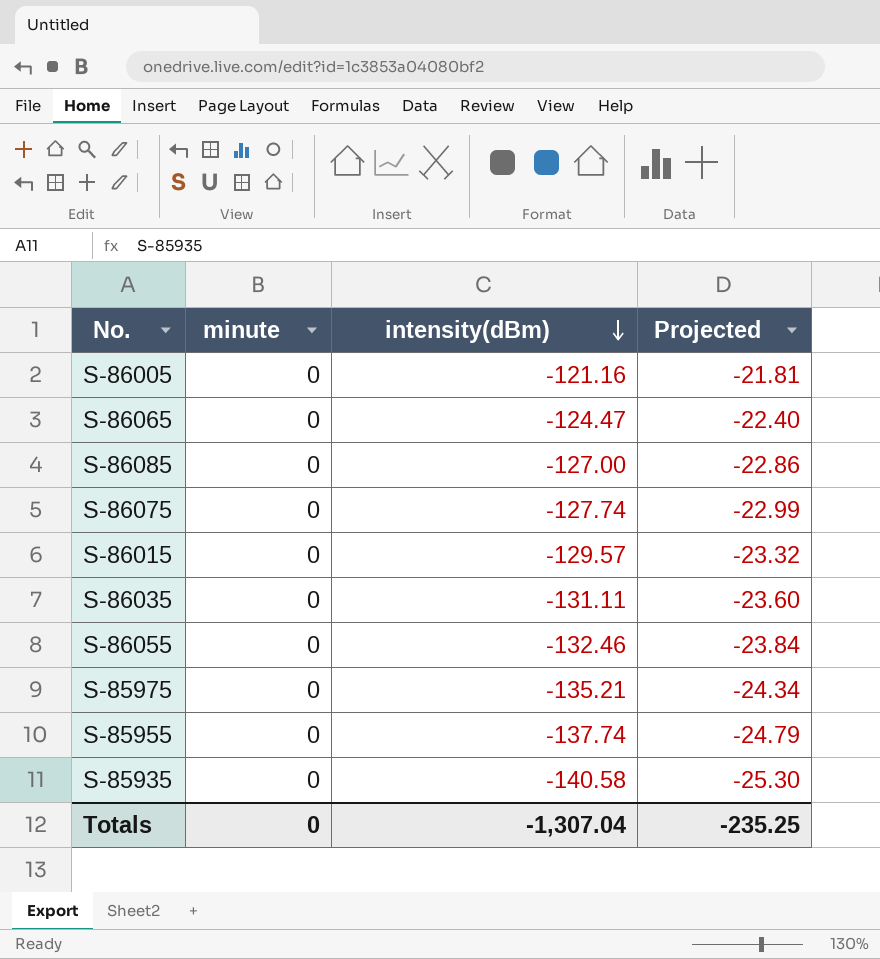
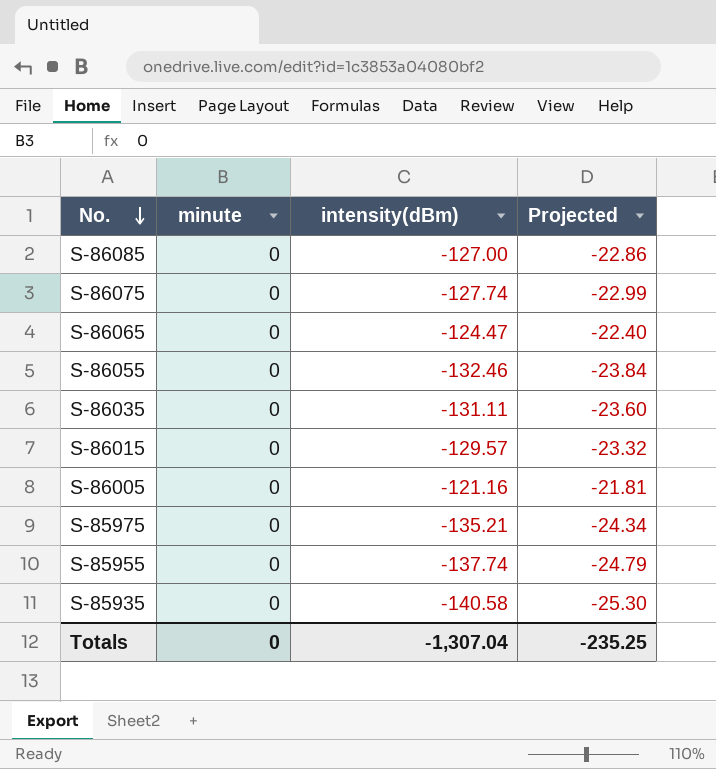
row order: intensity(dBm) descending -> No. descending

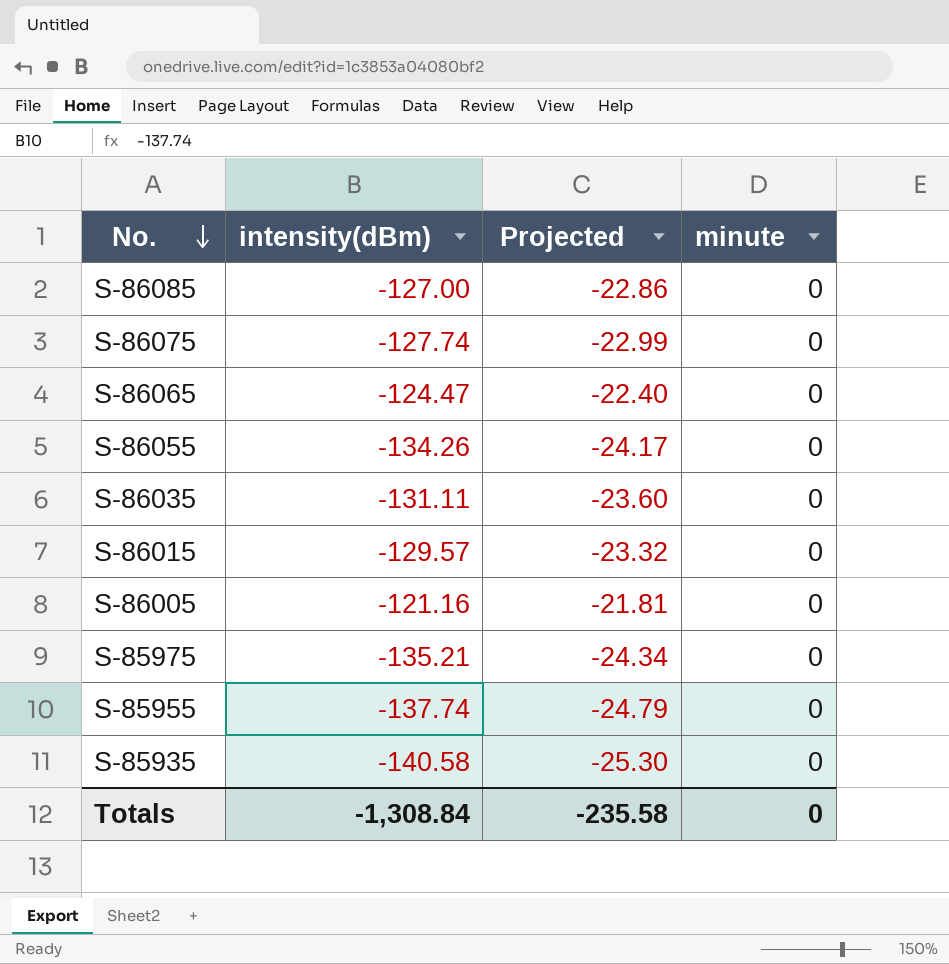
column minute | position: 2 -> 4
S-86055 | intensity(dBm): -132.46 -> -134.26
S-86055 | Projected: -23.84 -> -24.17
Totals | intensity(dBm): -1,307.04 -> -1,308.84
Totals | Projected: -235.25 -> -235.58

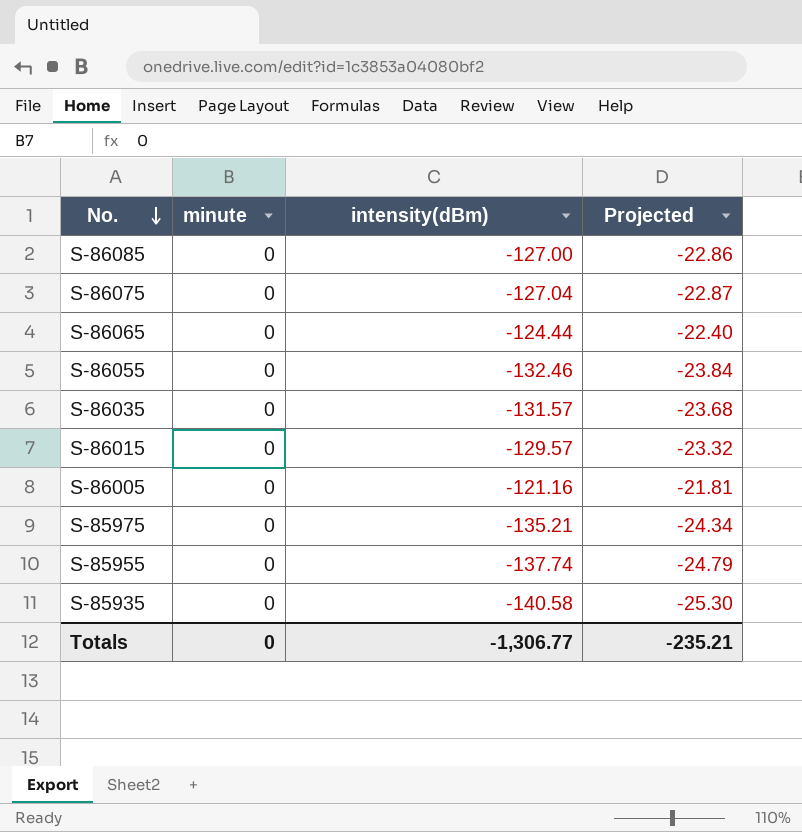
column minute | position: 4 -> 2
S-86075 | intensity(dBm): -127.74 -> -127.04
S-86075 | Projected: -22.99 -> -22.87
S-86065 | intensity(dBm): -124.47 -> -124.44
S-86055 | intensity(dBm): -134.26 -> -132.46
S-86055 | Projected: -24.17 -> -23.84
S-86035 | intensity(dBm): -131.11 -> -131.57
S-86035 | Projected: -23.60 -> -23.68
Totals | intensity(dBm): -1,308.84 -> -1,306.77
Totals | Projected: -235.58 -> -235.21

